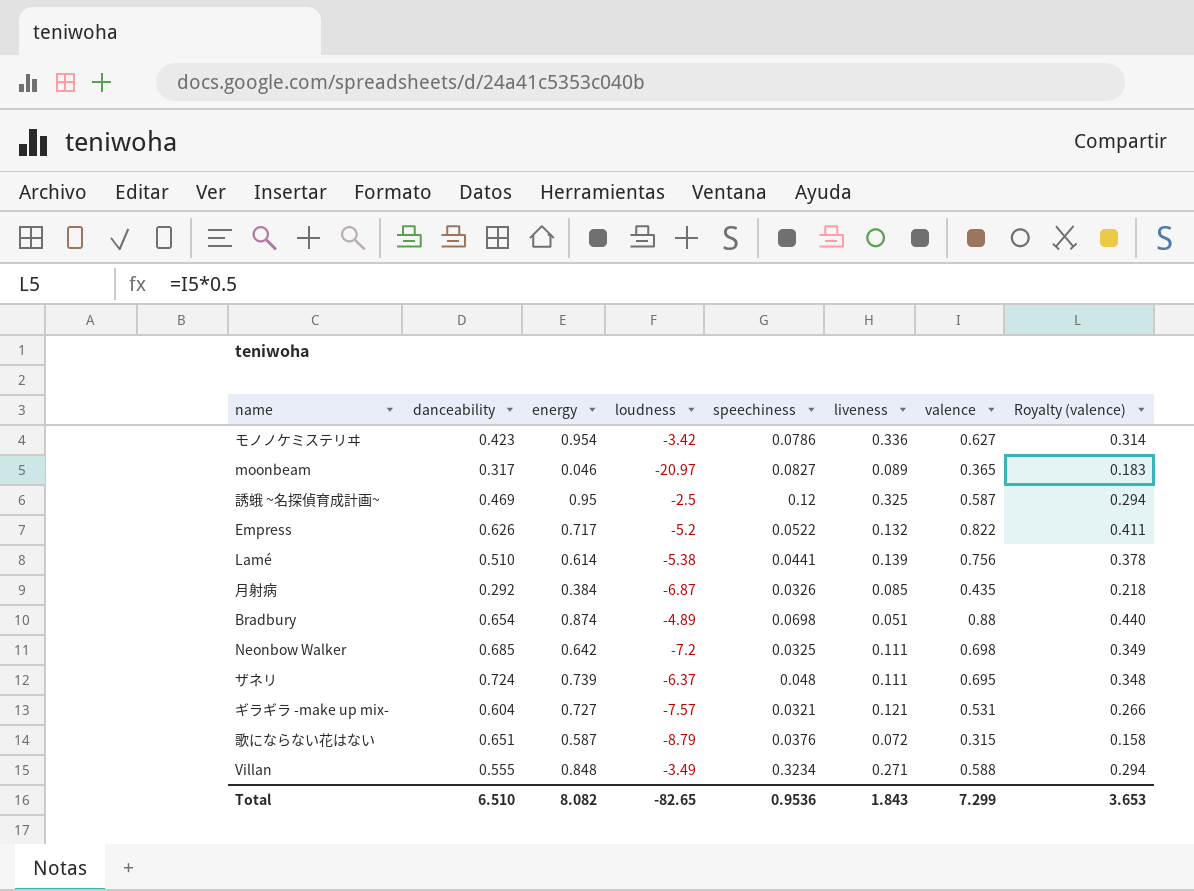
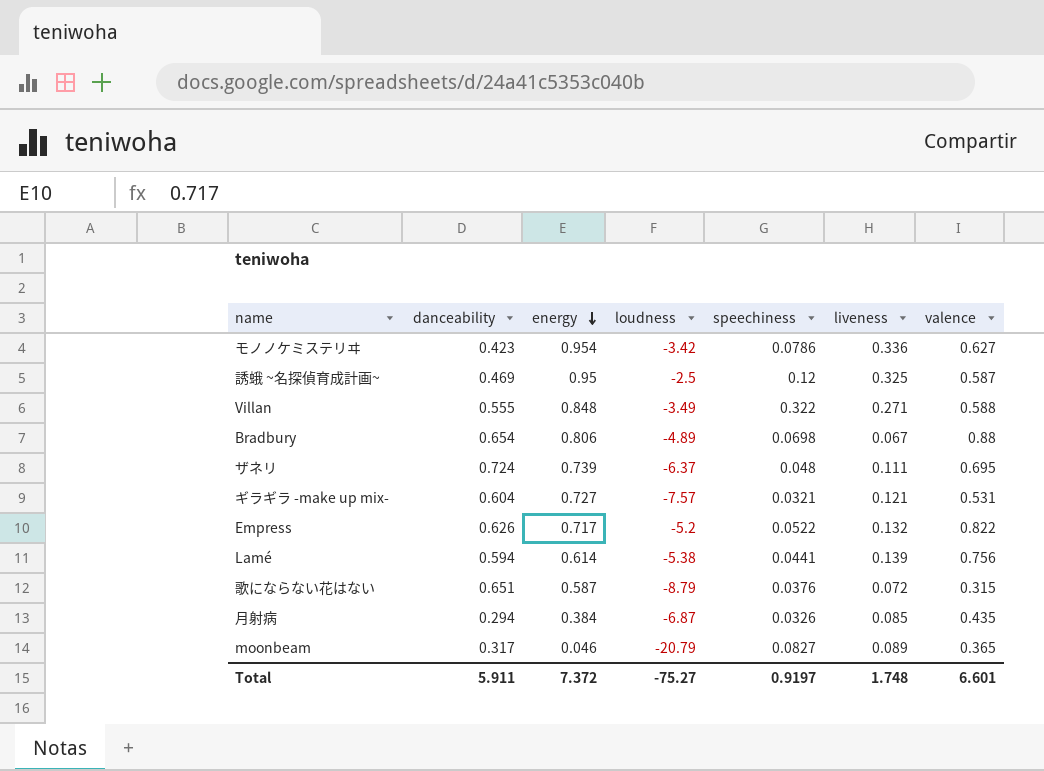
row order: none -> energy descending
column Royalty (valence) | formula: [valence] * 0.5 -> none
row Neonbow Walker: 0.685 | 0.642 | -7.2 | 0.0325 | 0.111 | 0.698 | 0.349 -> none
Villan | speechiness: 0.3234 -> 0.322
Bradbury | energy: 0.874 -> 0.806
Bradbury | liveness: 0.051 -> 0.067
Lamé | danceability: 0.510 -> 0.594
月射病 | danceability: 0.292 -> 0.294
moonbeam | loudness: -20.97 -> -20.79
Total | danceability: 6.510 -> 5.911
Total | energy: 8.082 -> 7.372
Total | loudness: -82.65 -> -75.27
Total | speechiness: 0.9536 -> 0.9197
Total | liveness: 1.843 -> 1.748
Total | valence: 7.299 -> 6.601

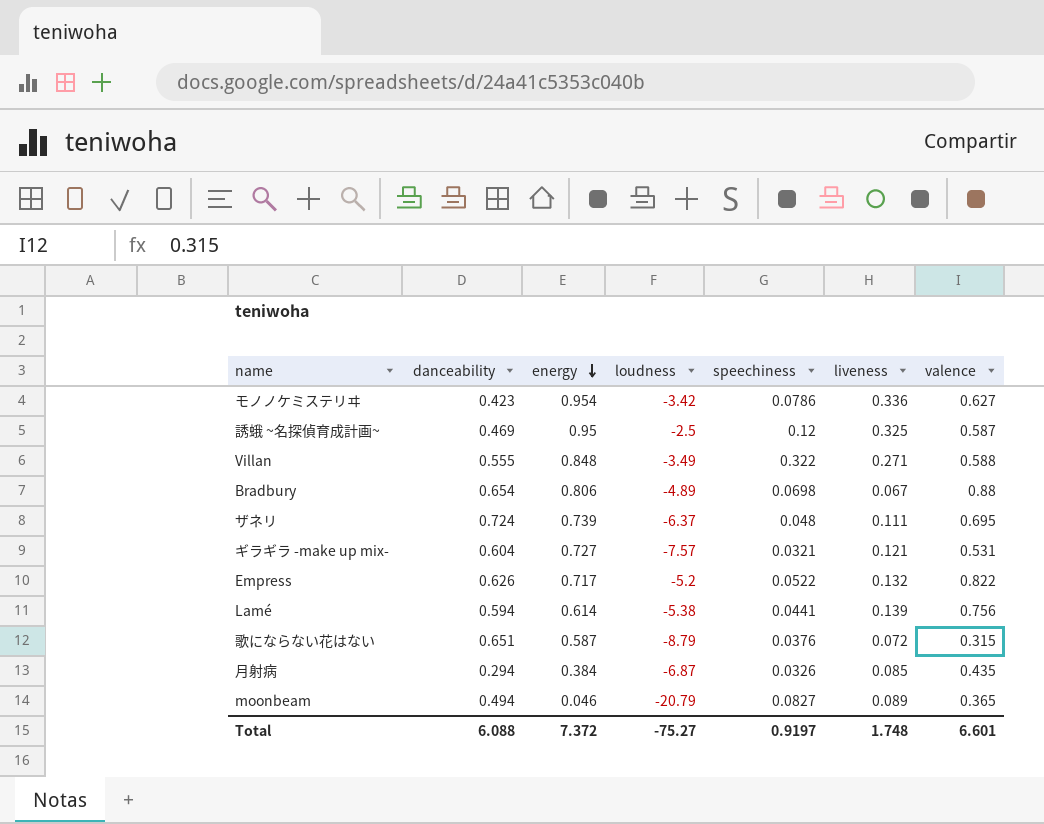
moonbeam | danceability: 0.317 -> 0.494
Total | danceability: 5.911 -> 6.088

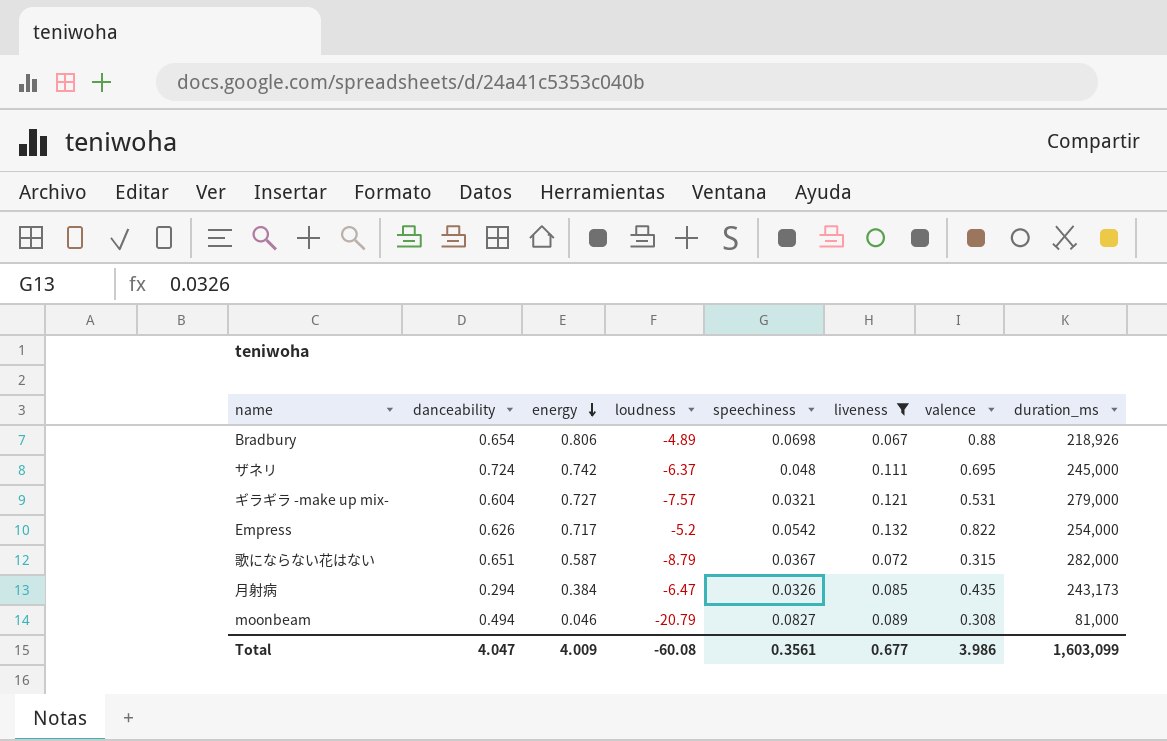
filter: none -> liveness <= 0.132
column duration_ms | position: none -> 8
ザネリ | energy: 0.739 -> 0.742
Empress | speechiness: 0.0522 -> 0.0542
歌にならない花はない | speechiness: 0.0376 -> 0.0367
月射病 | loudness: -6.87 -> -6.47
moonbeam | valence: 0.365 -> 0.308
Total | danceability: 6.088 -> 4.047
Total | energy: 7.372 -> 4.009
Total | loudness: -75.27 -> -60.08
Total | speechiness: 0.9197 -> 0.3561
Total | liveness: 1.748 -> 0.677
Total | valence: 6.601 -> 3.986

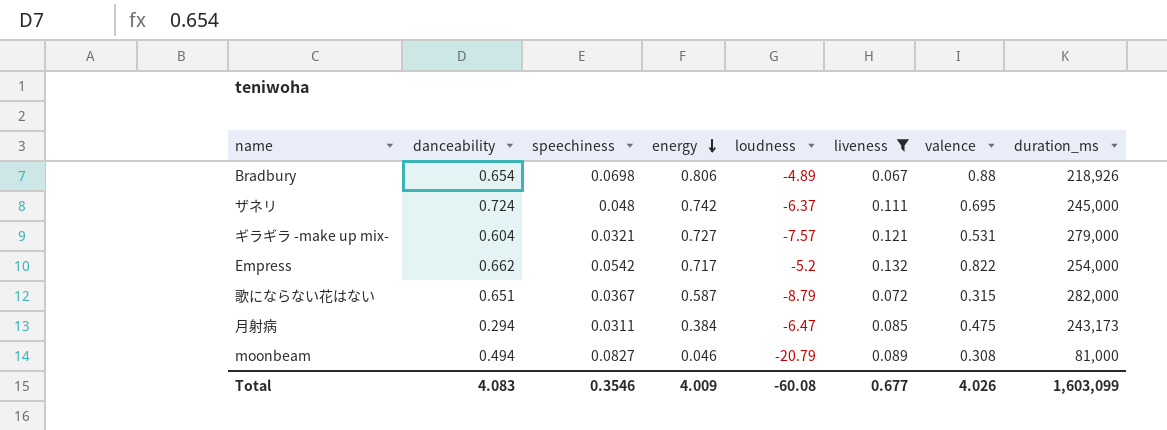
column speechiness | position: 5 -> 3
Empress | danceability: 0.626 -> 0.662
月射病 | speechiness: 0.0326 -> 0.0311
月射病 | valence: 0.435 -> 0.475
Total | danceability: 4.047 -> 4.083
Total | speechiness: 0.3561 -> 0.3546
Total | valence: 3.986 -> 4.026

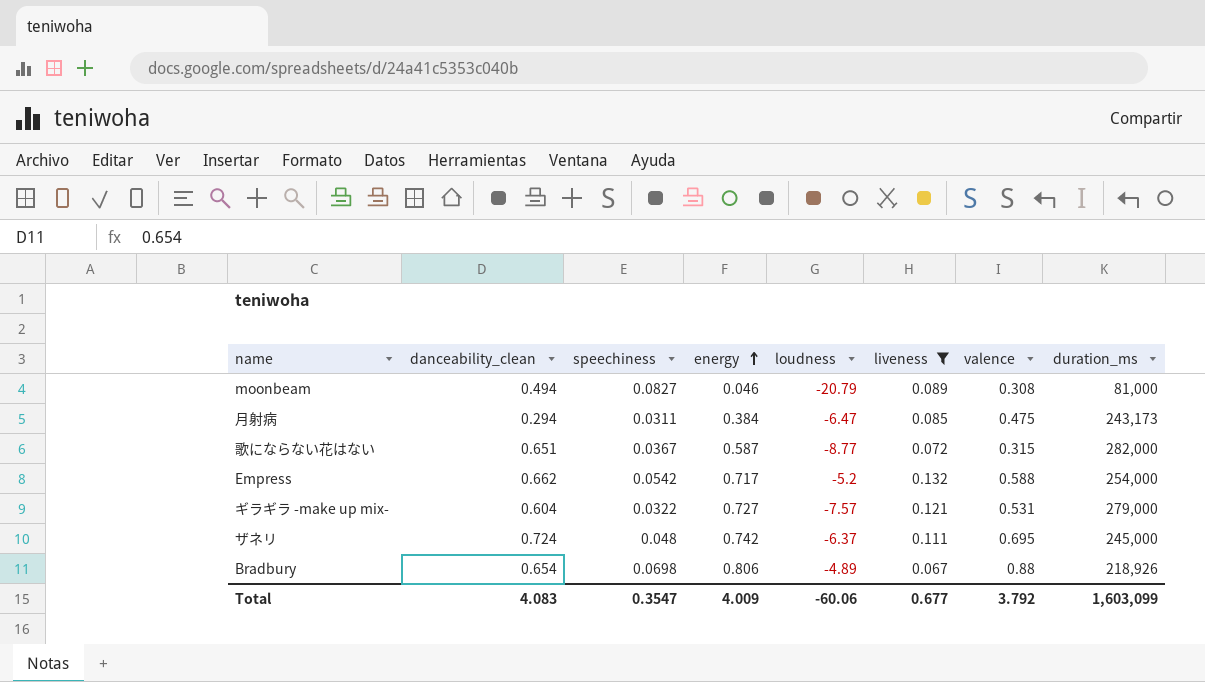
row order: energy descending -> energy ascending
column name: danceability -> danceability_clean
歌にならない花はない | loudness: -8.79 -> -8.77
Empress | valence: 0.822 -> 0.588
ギラギラ -make up mix- | speechiness: 0.0321 -> 0.0322
Total | speechiness: 0.3546 -> 0.3547
Total | loudness: -60.08 -> -60.06
Total | valence: 4.026 -> 3.792

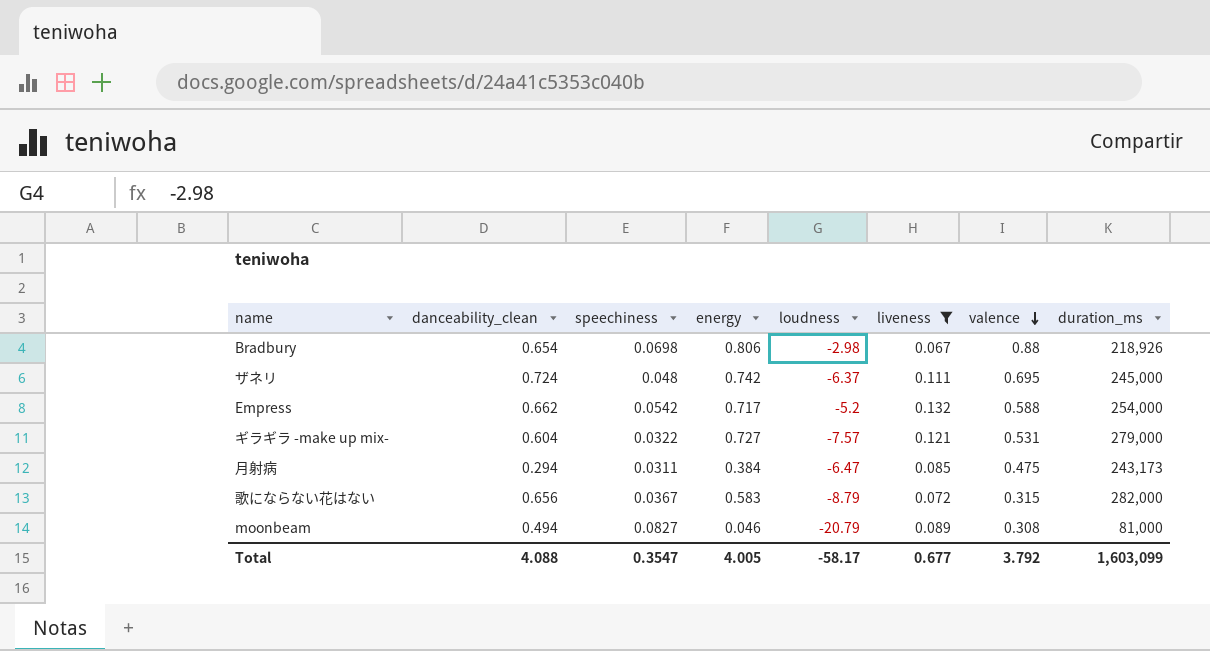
row order: energy ascending -> valence descending
Bradbury | loudness: -4.89 -> -2.98
歌にならない花はない | danceability_clean: 0.651 -> 0.656
歌にならない花はない | energy: 0.587 -> 0.583
歌にならない花はない | loudness: -8.77 -> -8.79
Total | danceability_clean: 4.083 -> 4.088
Total | energy: 4.009 -> 4.005
Total | loudness: -60.06 -> -58.17

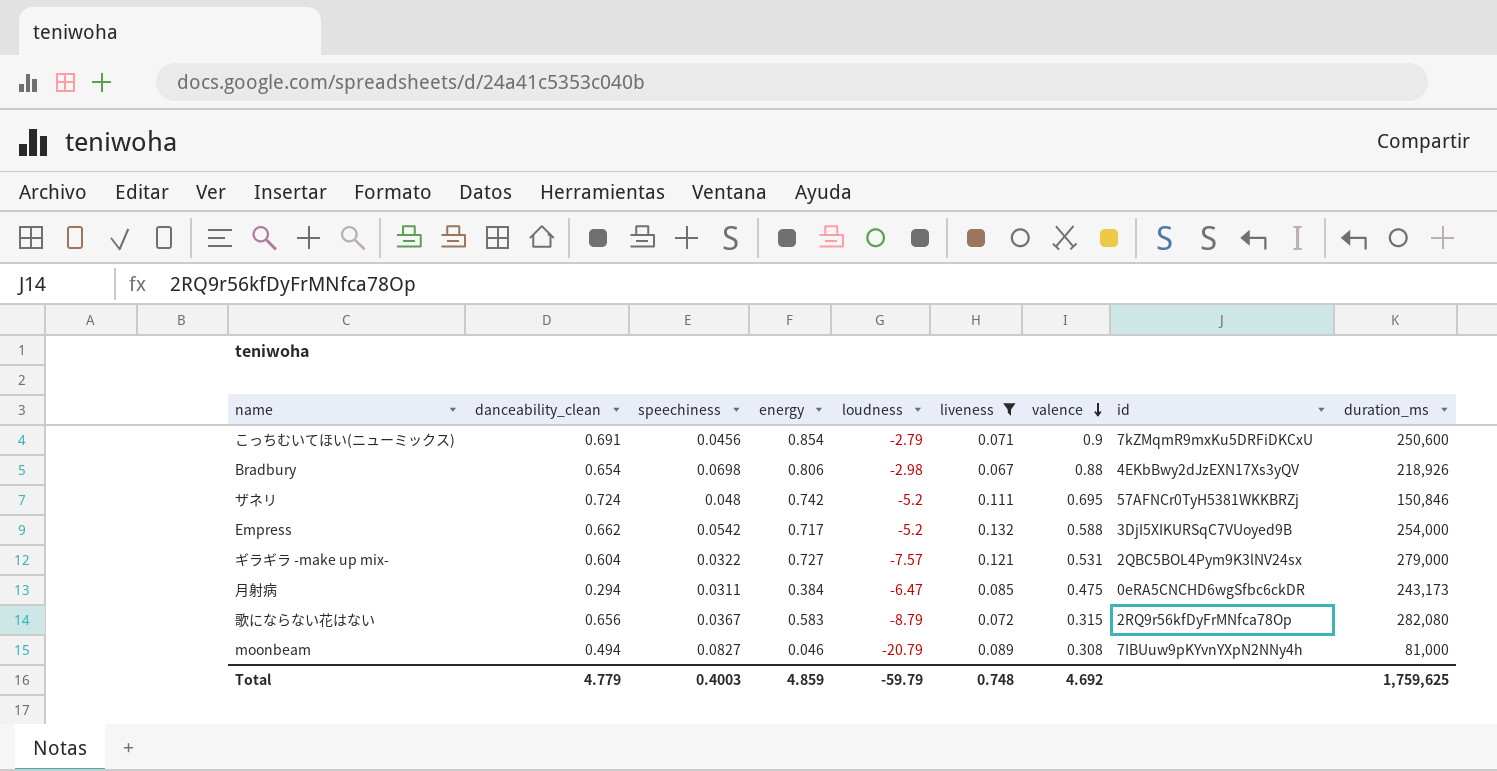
column id | position: none -> 8
row こっちむいてほい(ニューミックス): none -> 0.691 | 0.0456 | 0.854 | -2.79 | 0.071 | 0.9 | 7kZMqmR9mxKu5DRFiDKCxU | 250,600
ザネリ | loudness: -6.37 -> -5.2
ザネリ | duration_ms: 245,000 -> 150,846
歌にならない花はない | duration_ms: 282,000 -> 282,080
Total | danceability_clean: 4.088 -> 4.779
Total | speechiness: 0.3547 -> 0.4003
Total | energy: 4.005 -> 4.859
Total | loudness: -58.17 -> -59.79
Total | liveness: 0.677 -> 0.748
Total | valence: 3.792 -> 4.692
Total | duration_ms: 1,603,099 -> 1,759,625

